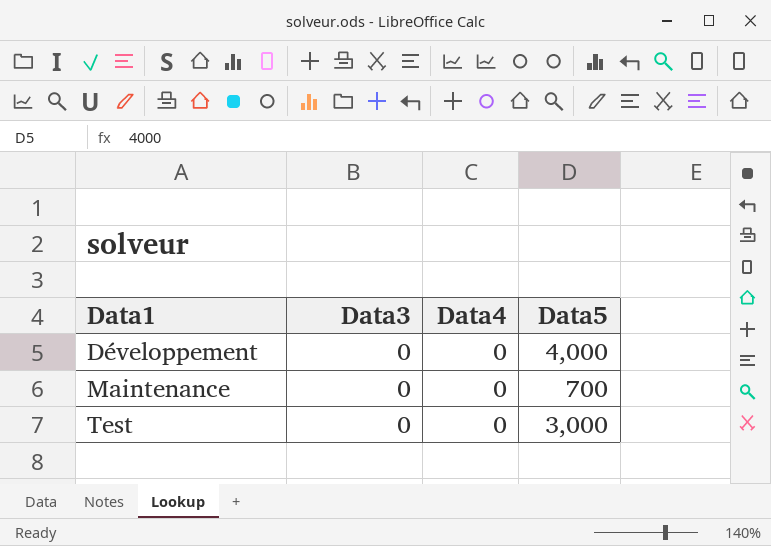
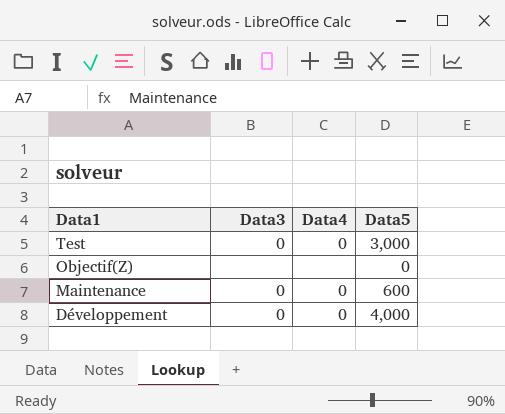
row order: Data1 ascending -> Data1 descending
row Objectif(Z): none -> none | none | 0
Maintenance | Data5: 700 -> 600

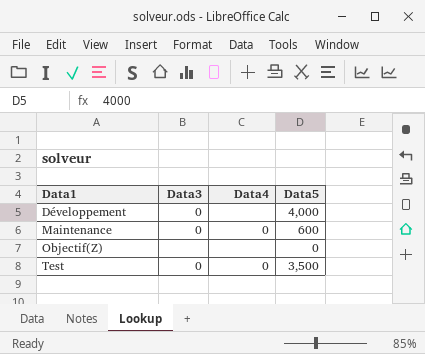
row order: Data1 descending -> Data1 ascending
Développement | Data4: 0 -> none
Test | Data5: 3,000 -> 3,500

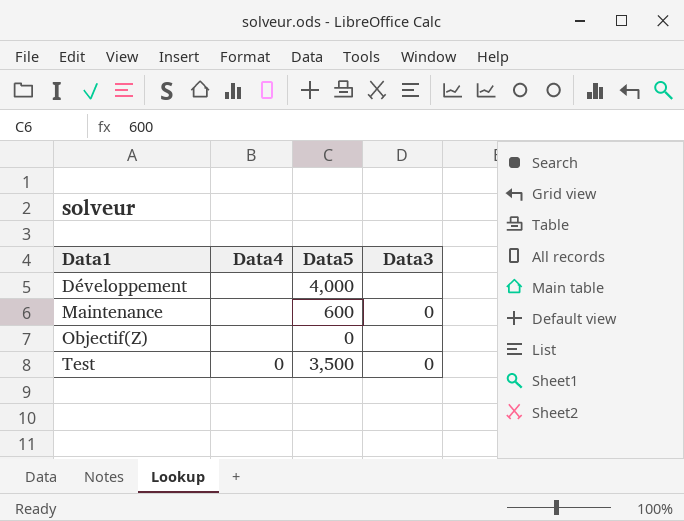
column Data3 | position: 2 -> 4
Développement | Data3: 0 -> none
Maintenance | Data4: 0 -> none

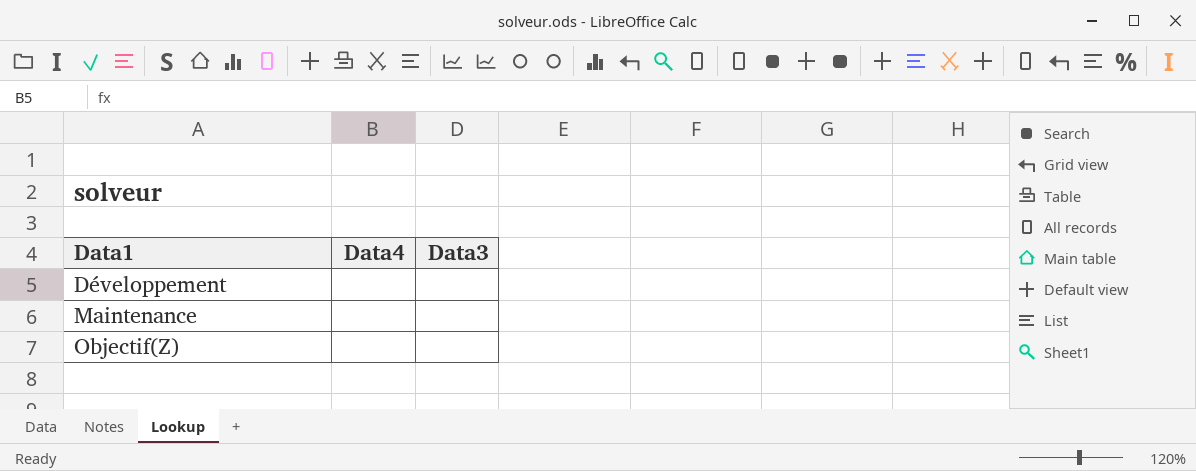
column Data5 | position: 3 -> none
row Test: 0 | 3,500 | 0 -> none
Maintenance | Data3: 0 -> none

